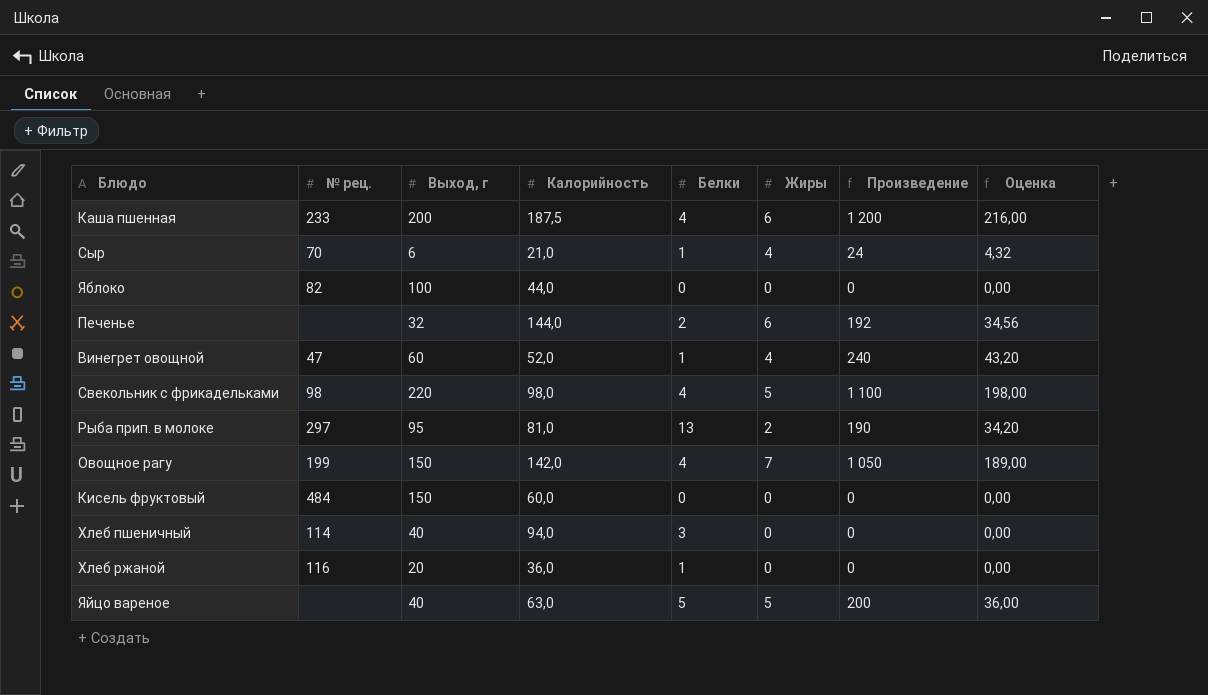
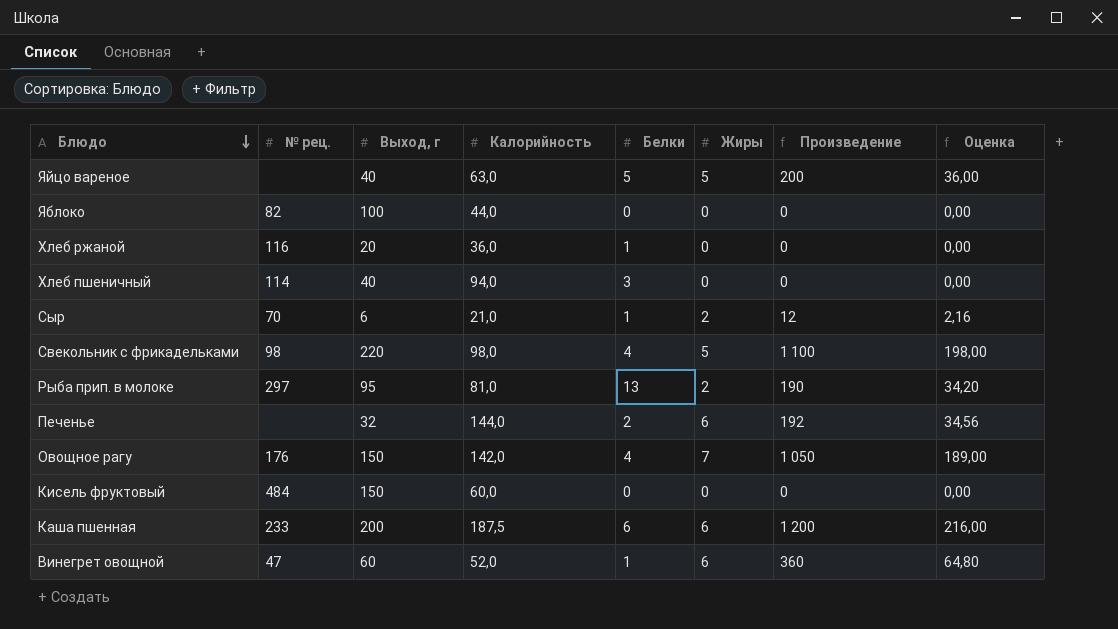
row order: none -> Блюдо descending
Сыр | Жиры: 4 -> 2
Сыр | Произведение: 24 -> 12
Сыр | Оценка: 4,32 -> 2,16
Овощное рагу | № рец.: 199 -> 176
Каша пшенная | Белки: 4 -> 6
Винегрет овощной | Жиры: 4 -> 6
Винегрет овощной | Произведение: 240 -> 360
Винегрет овощной | Оценка: 43,20 -> 64,80

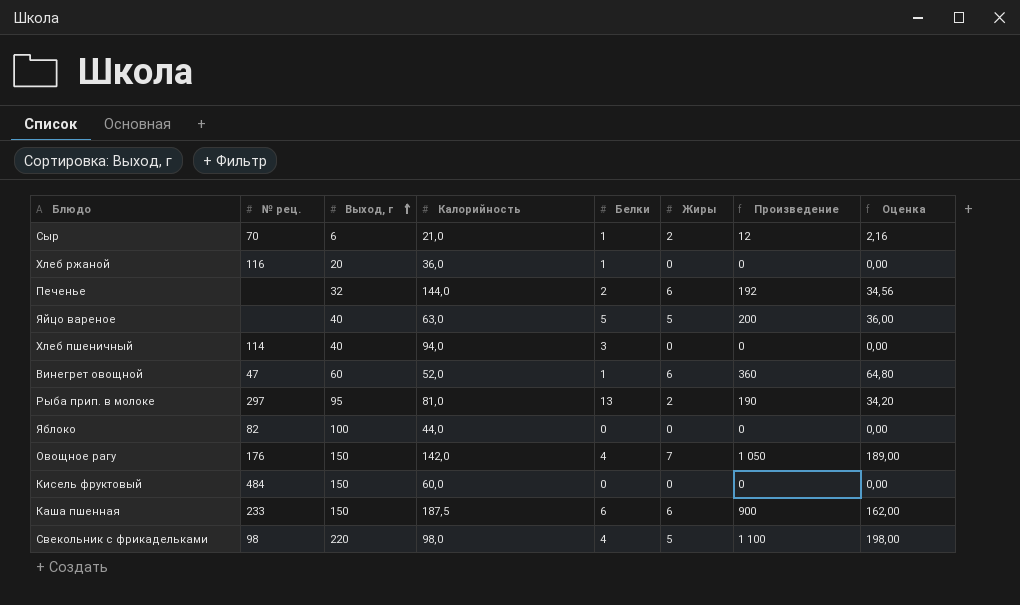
row order: Блюдо descending -> Выход, г ascending
Каша пшенная | Выход, г: 200 -> 150
Каша пшенная | Произведение: 1 200 -> 900
Каша пшенная | Оценка: 216,00 -> 162,00

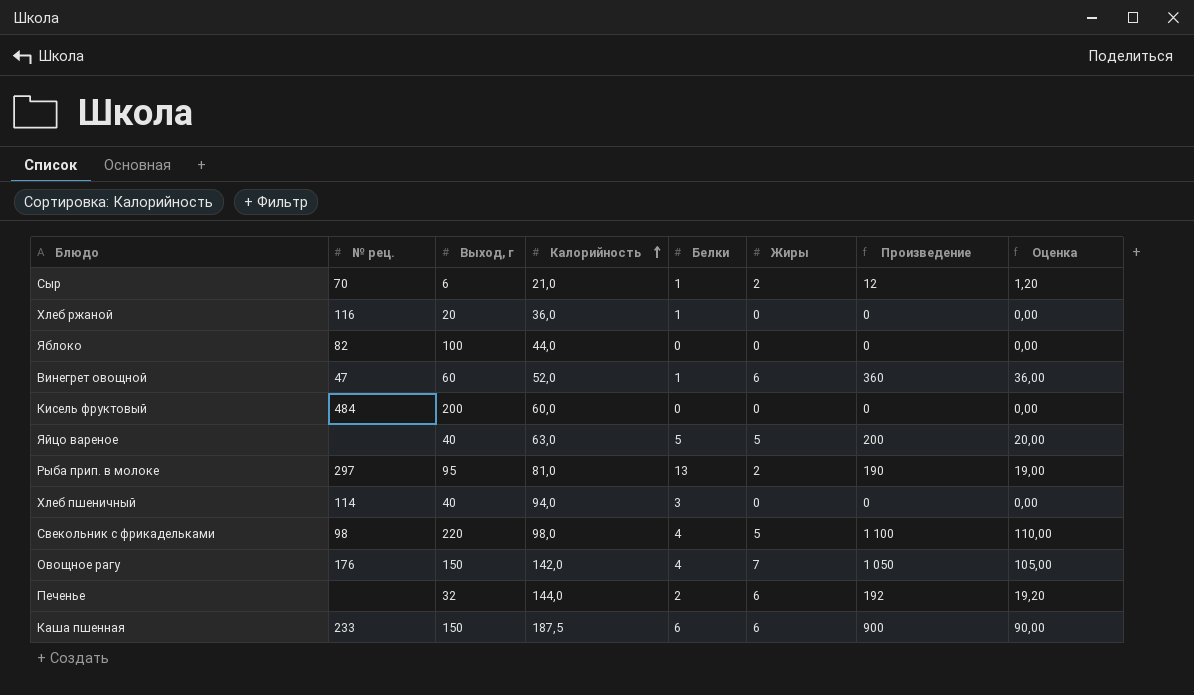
row order: Выход, г ascending -> Калорийность ascending
column Оценка | formula: [Произведение] * 0,18 -> [Произведение] * 0,1
Кисель фруктовый | Выход, г: 150 -> 200

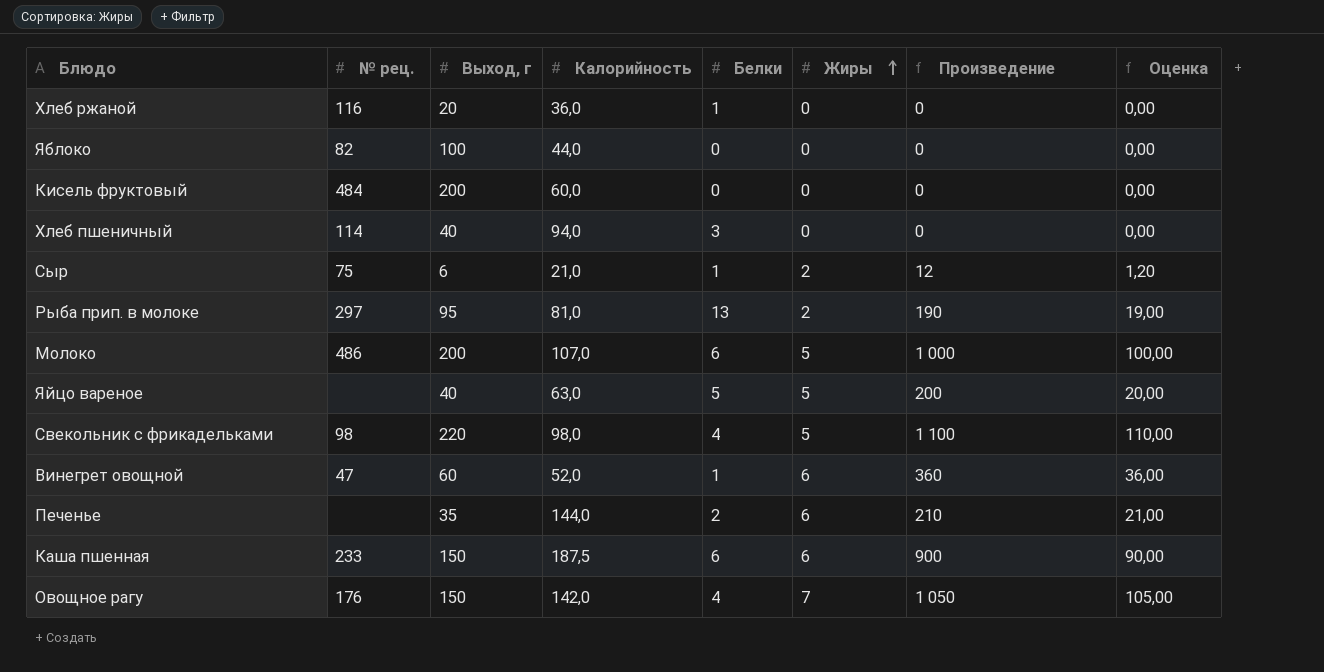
row order: Калорийность ascending -> Жиры ascending
Сыр | № рец.: 70 -> 75
row Молоко: none -> 486 | 200 | 107,0 | 6 | 5 | 1 000 | 100,00
Печенье | Выход, г: 32 -> 35
Печенье | Произведение: 192 -> 210
Печенье | Оценка: 19,20 -> 21,00

